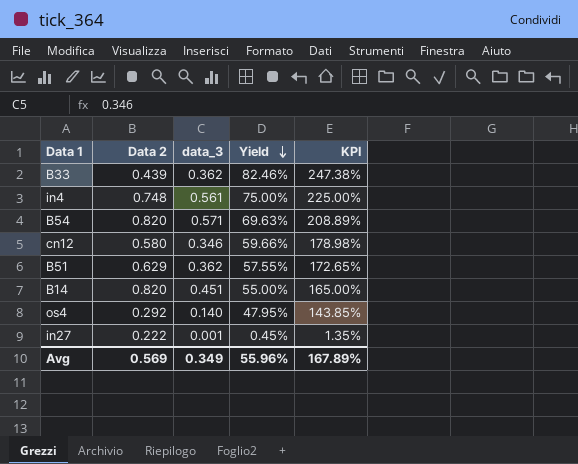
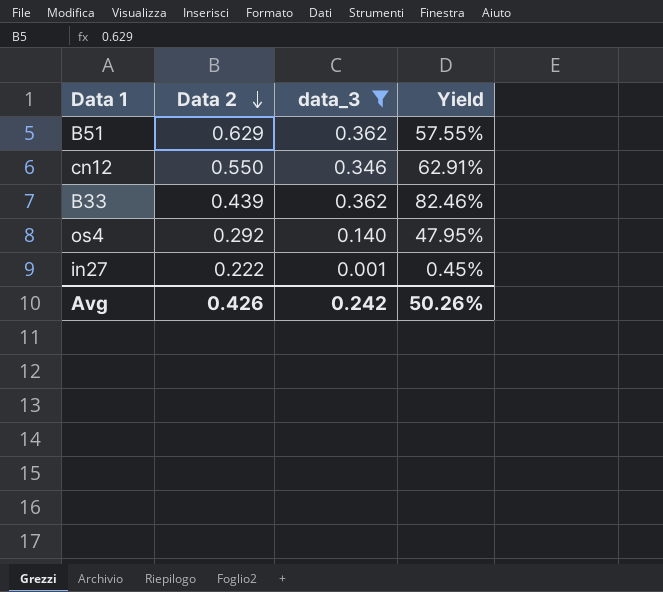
filter: none -> data_3 <= 0.362
row order: Yield descending -> Data 2 descending
column KPI | formula: [Yield] * 3 -> none
cn12 | Data 2: 0.580 -> 0.550
cn12 | Yield: 59.66% -> 62.91%
Avg | Data 2: 0.569 -> 0.426
Avg | data_3: 0.349 -> 0.242
Avg | Yield: 55.96% -> 50.26%

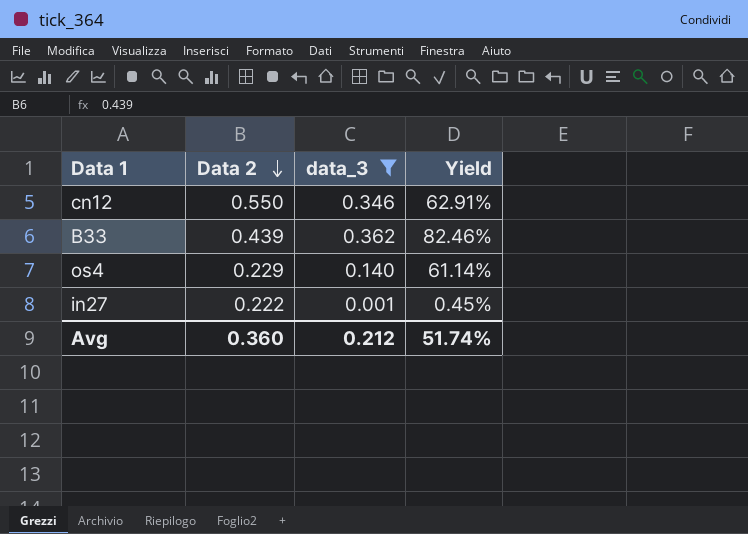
row B51: 0.629 | 0.362 | 57.55% -> none
os4 | Data 2: 0.292 -> 0.229
os4 | Yield: 47.95% -> 61.14%
Avg | Data 2: 0.426 -> 0.360
Avg | data_3: 0.242 -> 0.212
Avg | Yield: 50.26% -> 51.74%

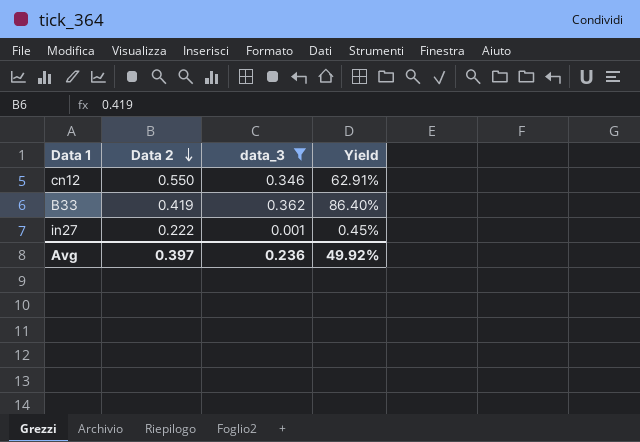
row os4: 0.229 | 0.140 | 61.14% -> none
B33 | Data 2: 0.439 -> 0.419
B33 | Yield: 82.46% -> 86.40%
Avg | Data 2: 0.360 -> 0.397
Avg | data_3: 0.212 -> 0.236
Avg | Yield: 51.74% -> 49.92%

